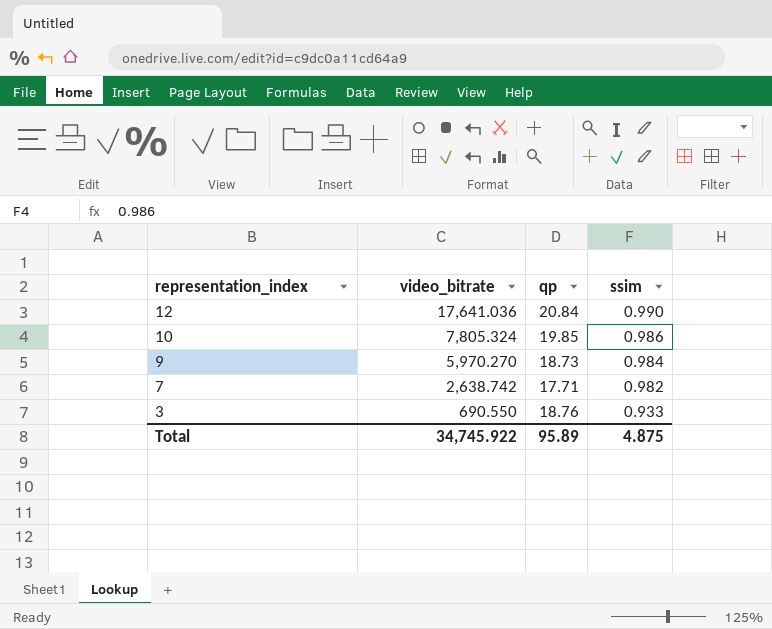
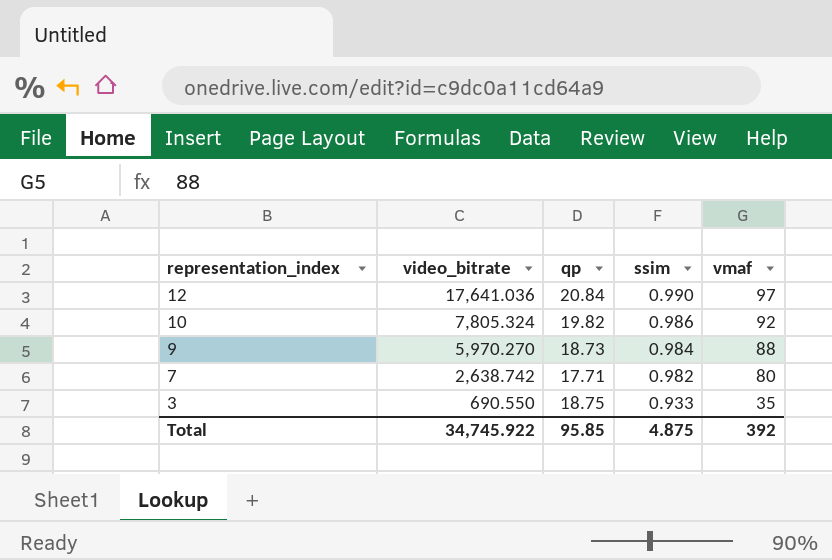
column vmaf | position: none -> 5
10 | qp: 19.85 -> 19.82
3 | qp: 18.76 -> 18.75
Total | qp: 95.89 -> 95.85

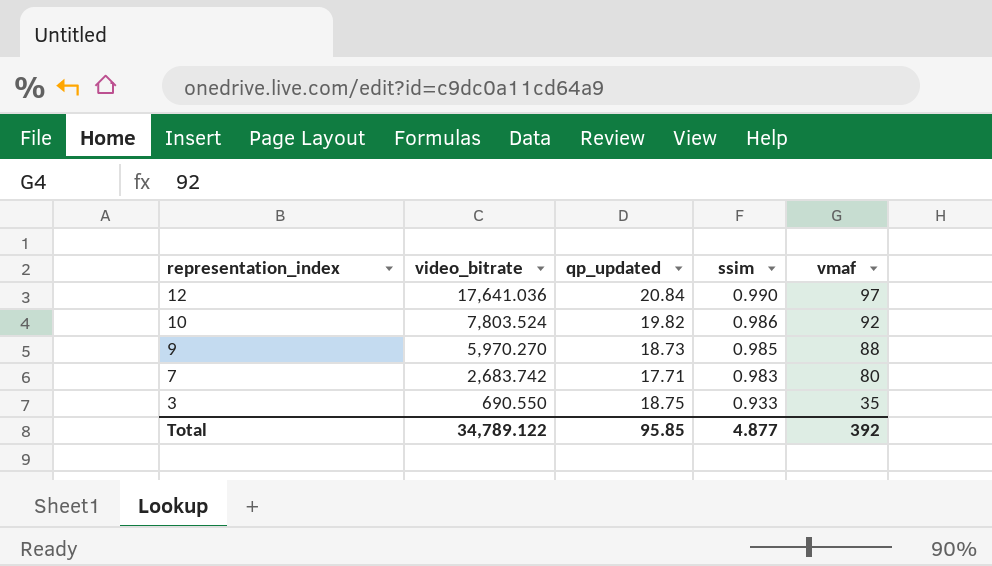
column name: qp -> qp_updated
10 | video_bitrate: 7,805.324 -> 7,803.524
9 | ssim: 0.984 -> 0.985
7 | video_bitrate: 2,638.742 -> 2,683.742
7 | ssim: 0.982 -> 0.983
Total | video_bitrate: 34,745.922 -> 34,789.122
Total | ssim: 4.875 -> 4.877

